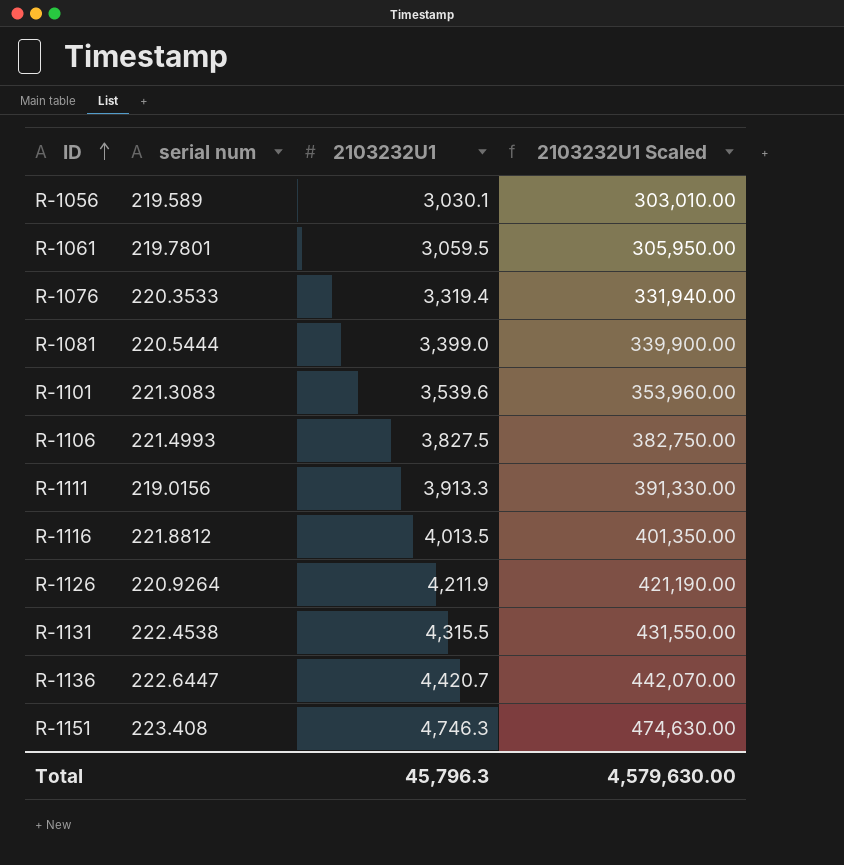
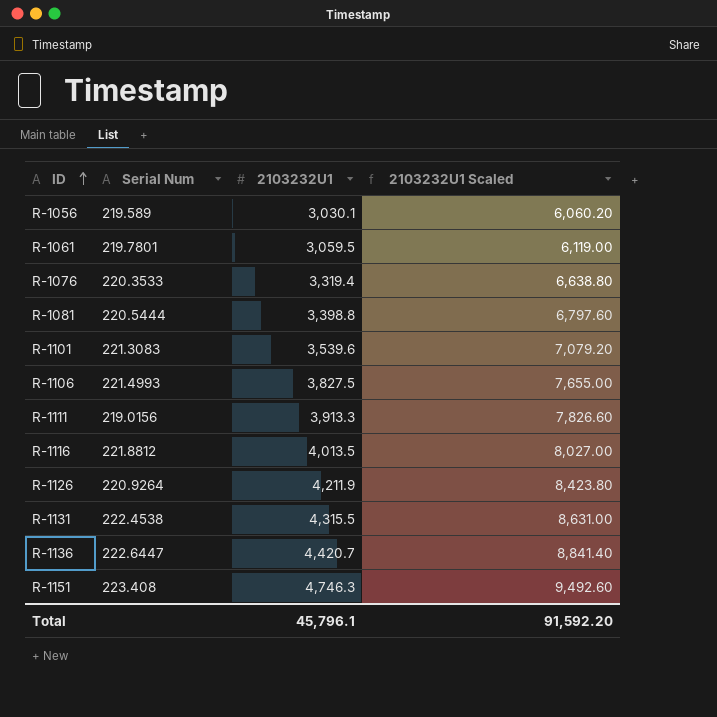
column name: serial num -> Serial Num
column 2103232U1 Scaled | formula: [2103232U1] * 100 -> [2103232U1] * 2
R-1081 | 2103232U1: 3,399.0 -> 3,398.8
Total | 2103232U1: 45,796.3 -> 45,796.1
Total | 2103232U1 Scaled: 4,579,630.00 -> 91,592.20

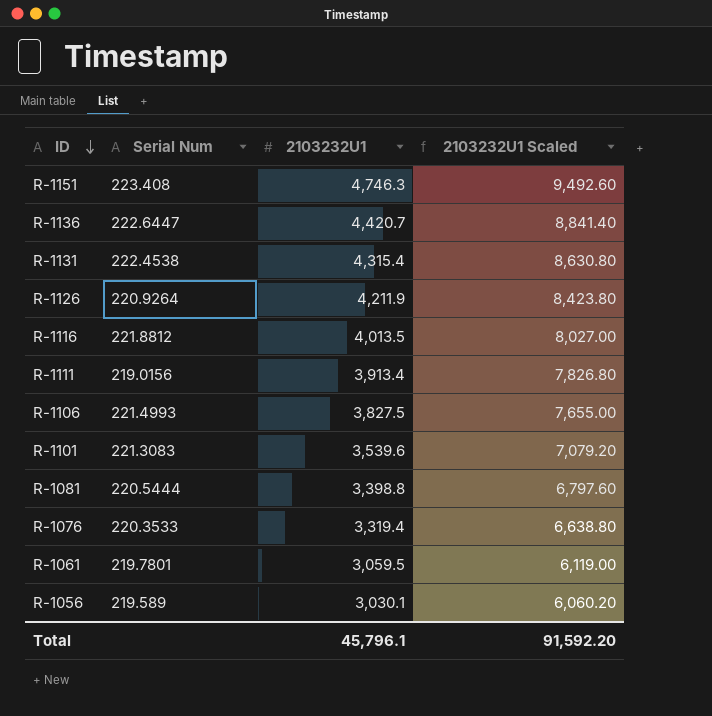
row order: ID ascending -> ID descending
R-1131 | 2103232U1: 4,315.5 -> 4,315.4
R-1131 | 2103232U1 Scaled: 8,631.00 -> 8,630.80
R-1111 | 2103232U1: 3,913.3 -> 3,913.4
R-1111 | 2103232U1 Scaled: 7,826.60 -> 7,826.80

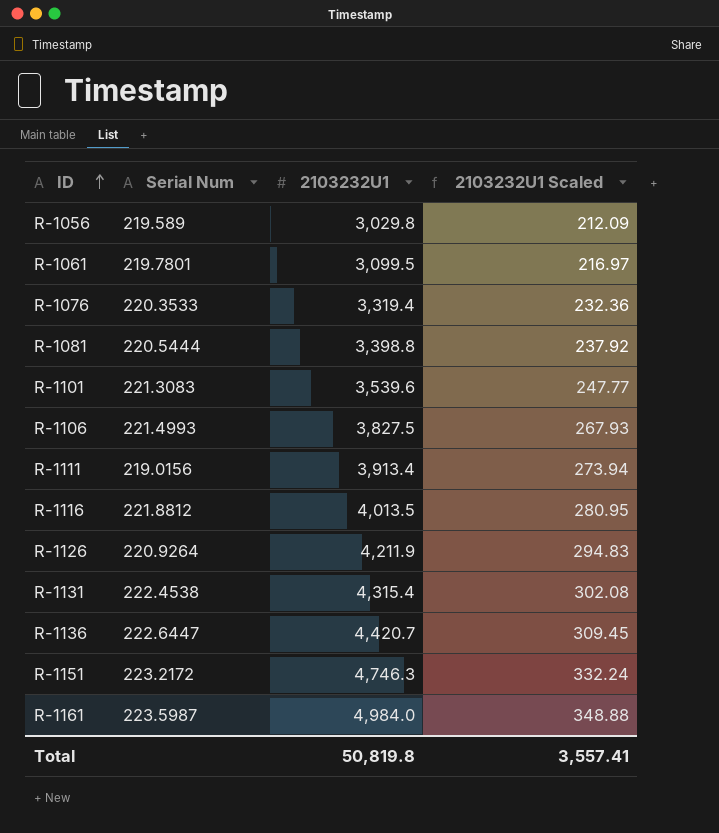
row order: ID descending -> ID ascending
column 2103232U1 Scaled | formula: [2103232U1] * 2 -> [2103232U1] * 0.07
R-1056 | 2103232U1: 3,030.1 -> 3,029.8
R-1061 | 2103232U1: 3,059.5 -> 3,099.5
R-1151 | Serial Num: 223.408 -> 223.2172
row R-1161: none -> 223.5987 | 4,984.0 | 348.88
Total | 2103232U1: 45,796.1 -> 50,819.8
Total | 2103232U1 Scaled: 91,592.20 -> 3,557.41

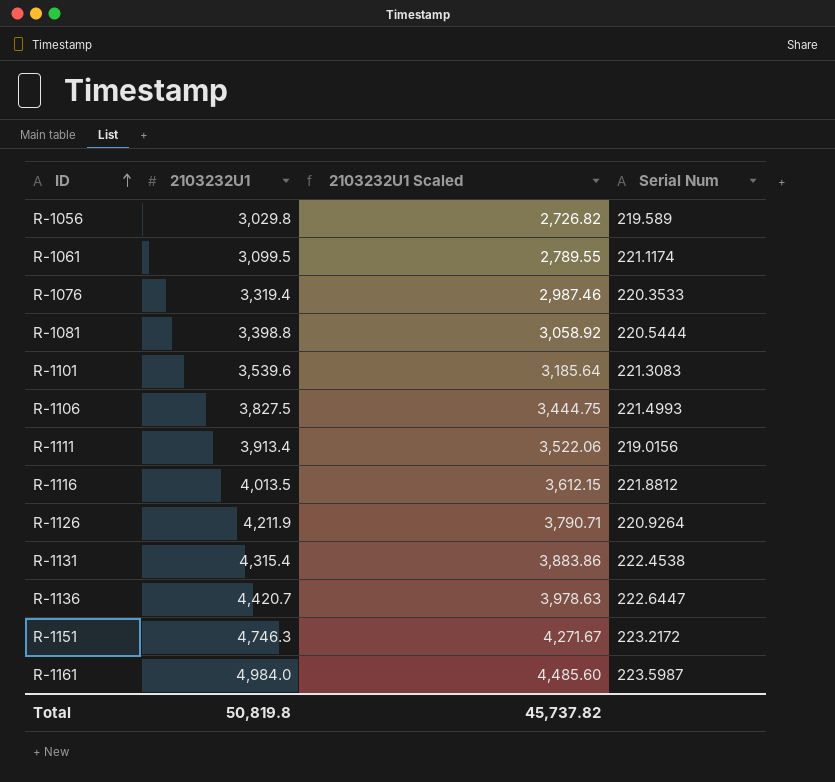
column 2103232U1 Scaled | formula: [2103232U1] * 0.07 -> [2103232U1] * 0.9
column Serial Num | position: 2 -> 4
R-1061 | Serial Num: 219.7801 -> 221.1174
Total | 2103232U1 Scaled: 3,557.41 -> 45,737.82

